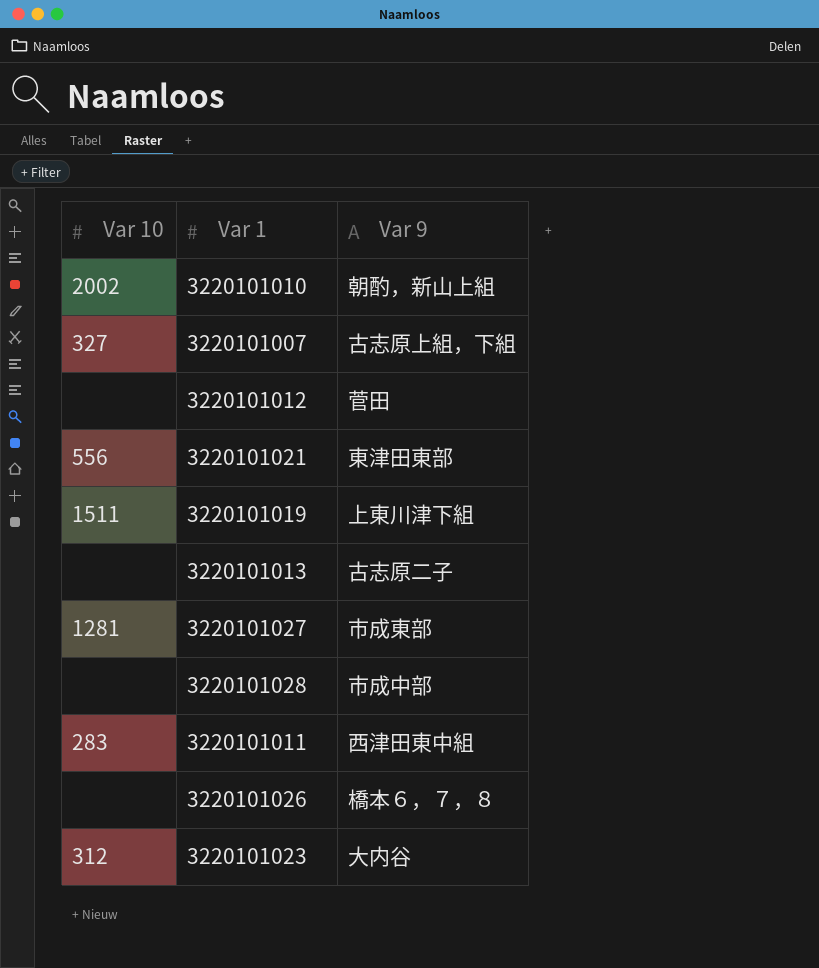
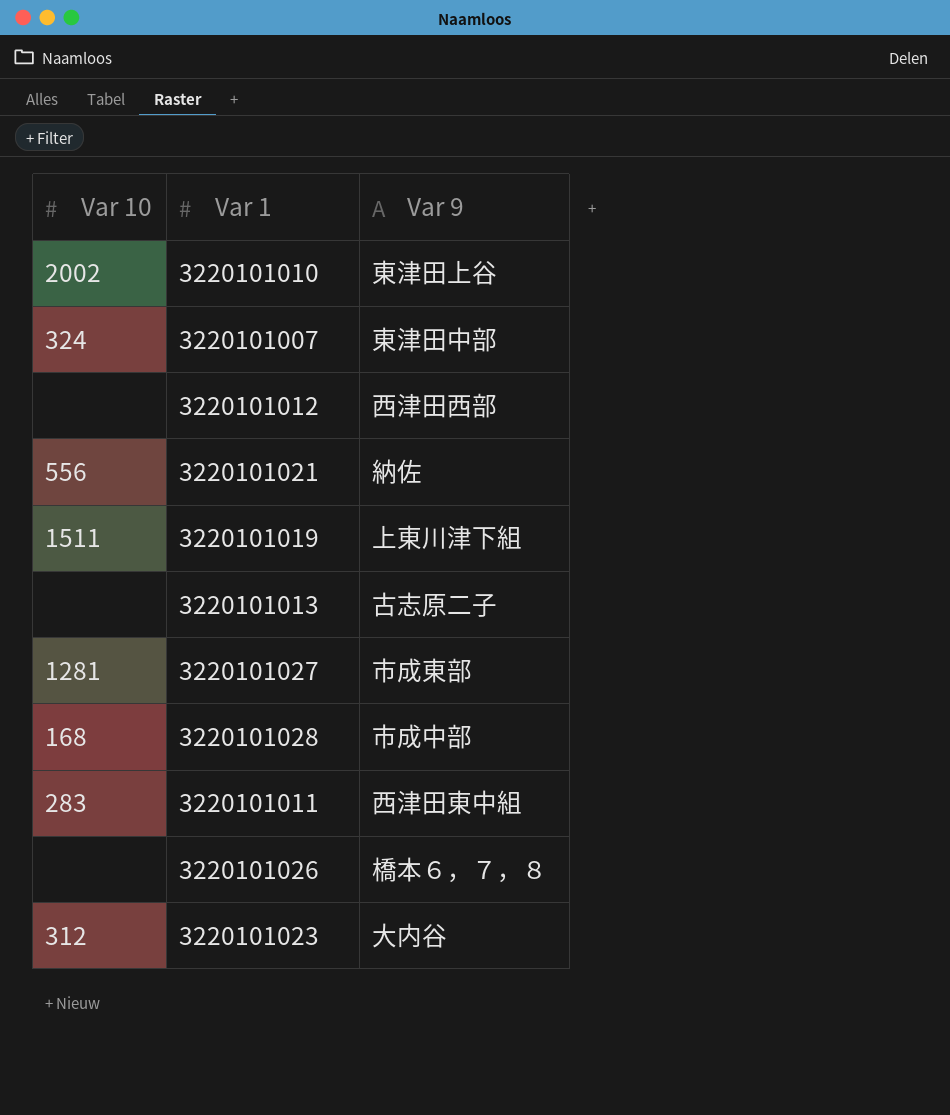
3220101010 | Var 9: 朝酌，新山上組 -> 東津田上谷
3220101007 | Var 10: 327 -> 324
3220101007 | Var 9: 古志原上組，下組 -> 東津田中部
3220101012 | Var 9: 菅田 -> 西津田西部
3220101021 | Var 9: 東津田東部 -> 納佐
3220101028 | Var 10: none -> 168

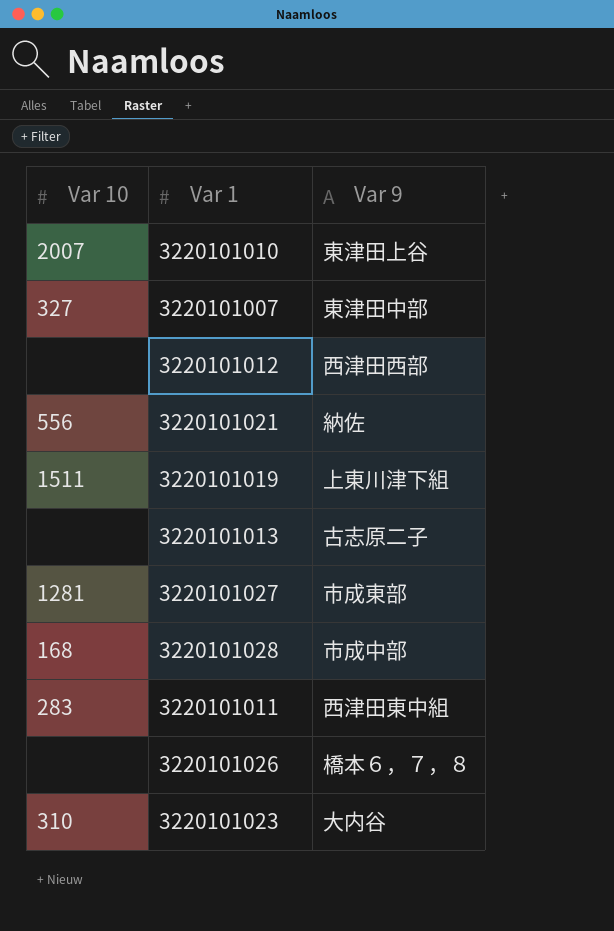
3220101010 | Var 10: 2002 -> 2007
3220101007 | Var 10: 324 -> 327
3220101023 | Var 10: 312 -> 310

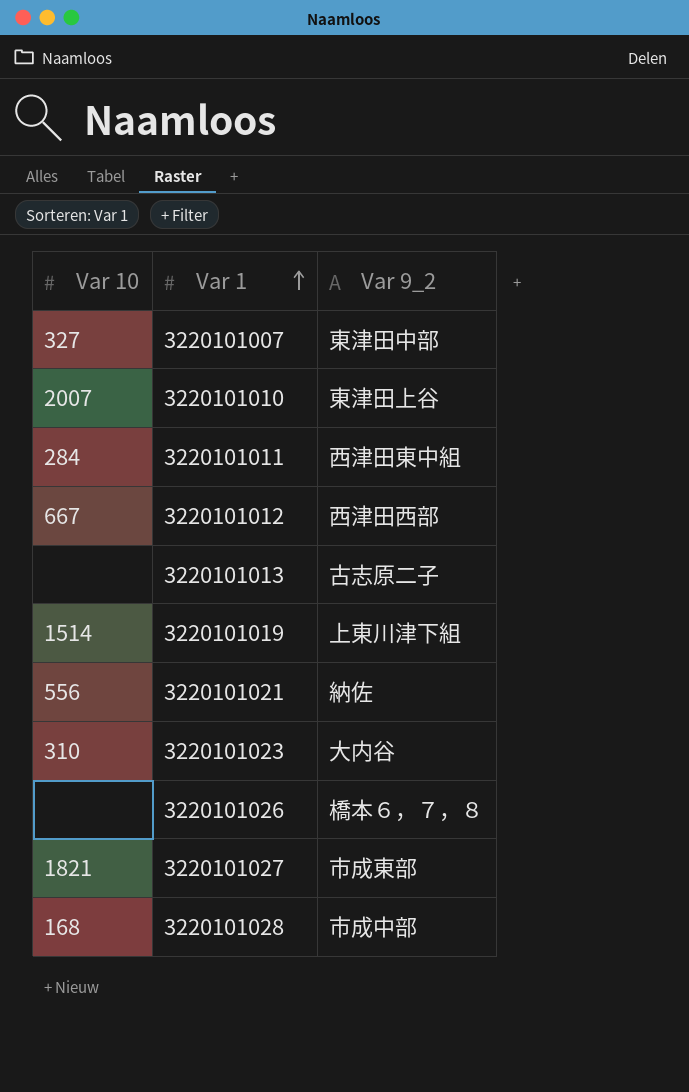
row order: none -> Var 1 ascending
column name: Var 9 -> Var 9_2
3220101011 | Var 10: 283 -> 284
3220101012 | Var 10: none -> 667
3220101019 | Var 10: 1511 -> 1514
3220101027 | Var 10: 1281 -> 1821

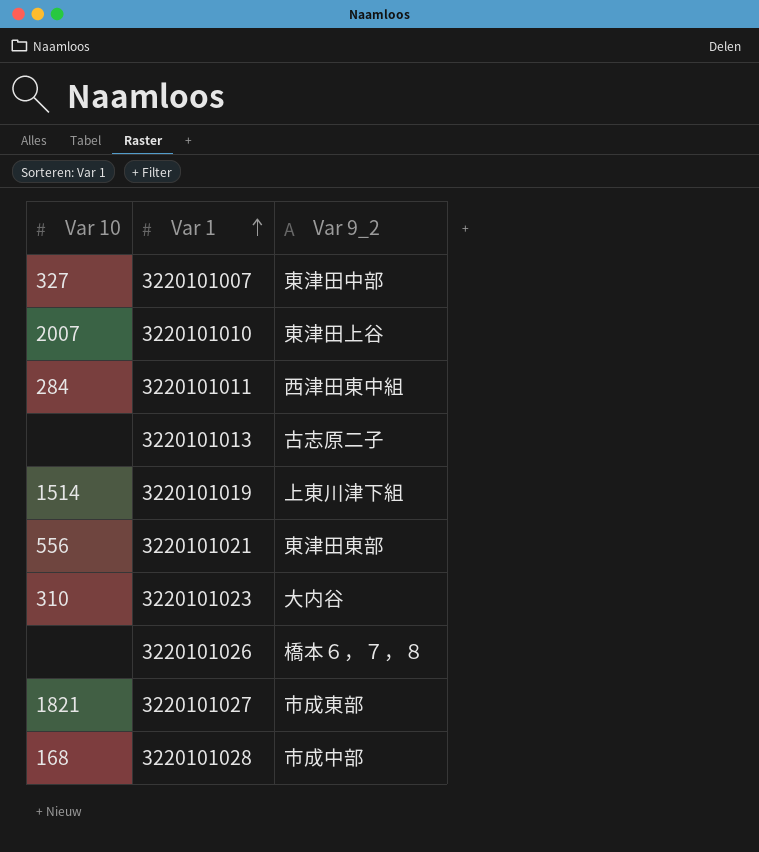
row 3220101012: 667 | 西津田西部 -> none
3220101021 | Var 9_2: 納佐 -> 東津田東部

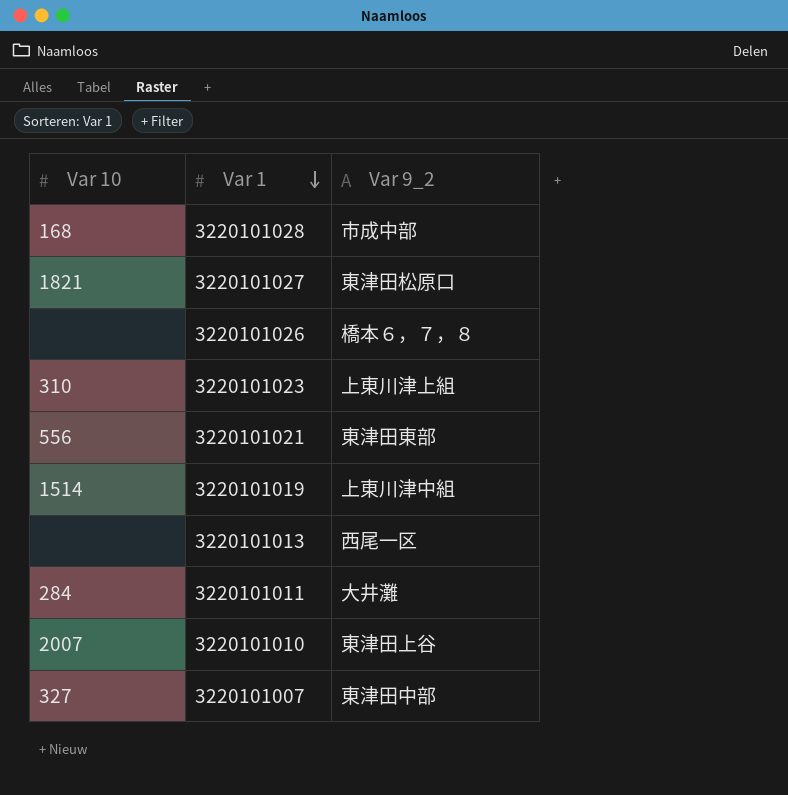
row order: Var 1 ascending -> Var 1 descending
3220101027 | Var 9_2: 市成東部 -> 東津田松原口
3220101023 | Var 9_2: 大内谷 -> 上東川津上組
3220101019 | Var 9_2: 上東川津下組 -> 上東川津中組
3220101013 | Var 9_2: 古志原二子 -> 西尾一区
3220101011 | Var 9_2: 西津田東中組 -> 大井灘

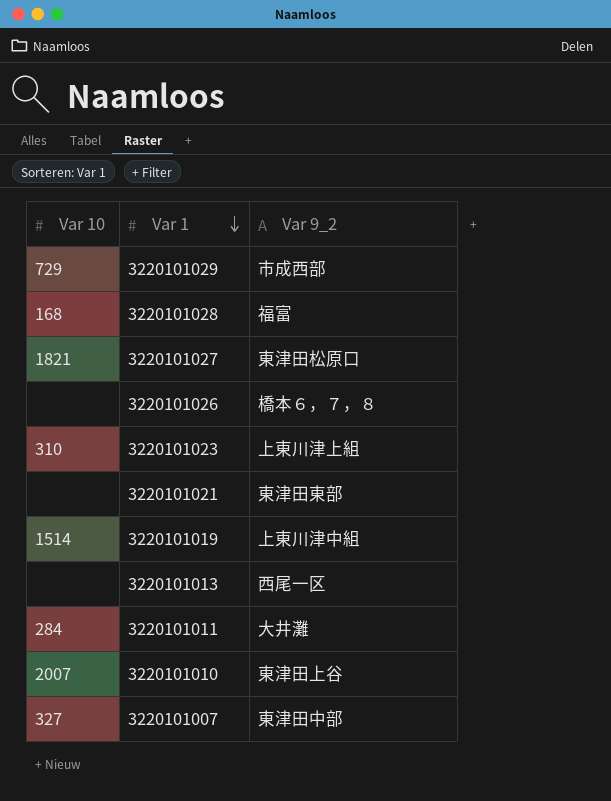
row 3220101029: none -> 729 | 市成西部
3220101028 | Var 9_2: 市成中部 -> 福富
3220101021 | Var 10: 556 -> none

